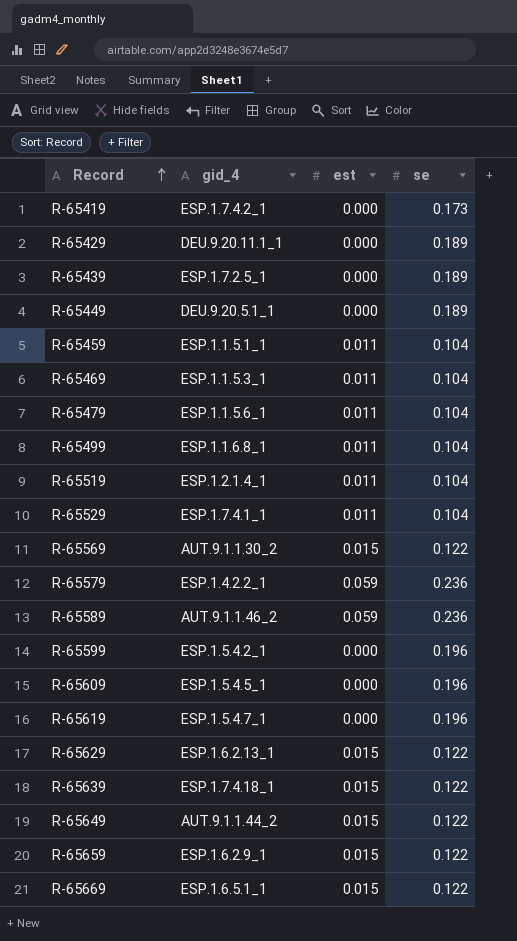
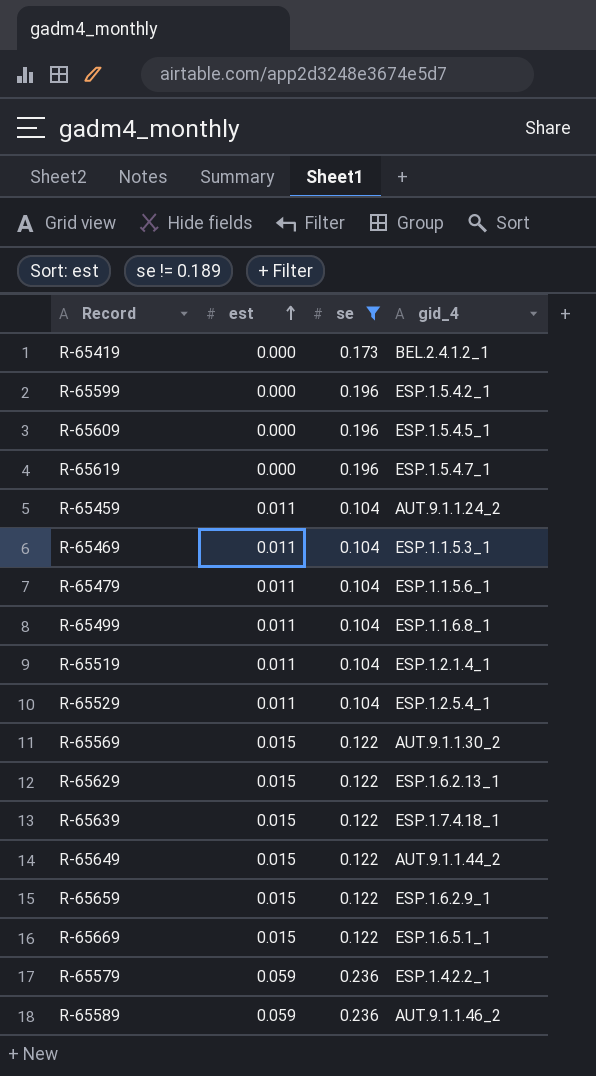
filter: none -> se != 0.189
row order: Record ascending -> est ascending
column gid_4 | position: 2 -> 4
R-65419 | gid_4: ESP.1.7.4.2_1 -> BEL.2.4.1.2_1
R-65459 | gid_4: ESP.1.1.5.1_1 -> AUT.9.1.1.24_2
R-65529 | gid_4: ESP.1.7.4.1_1 -> ESP.1.2.5.4_1

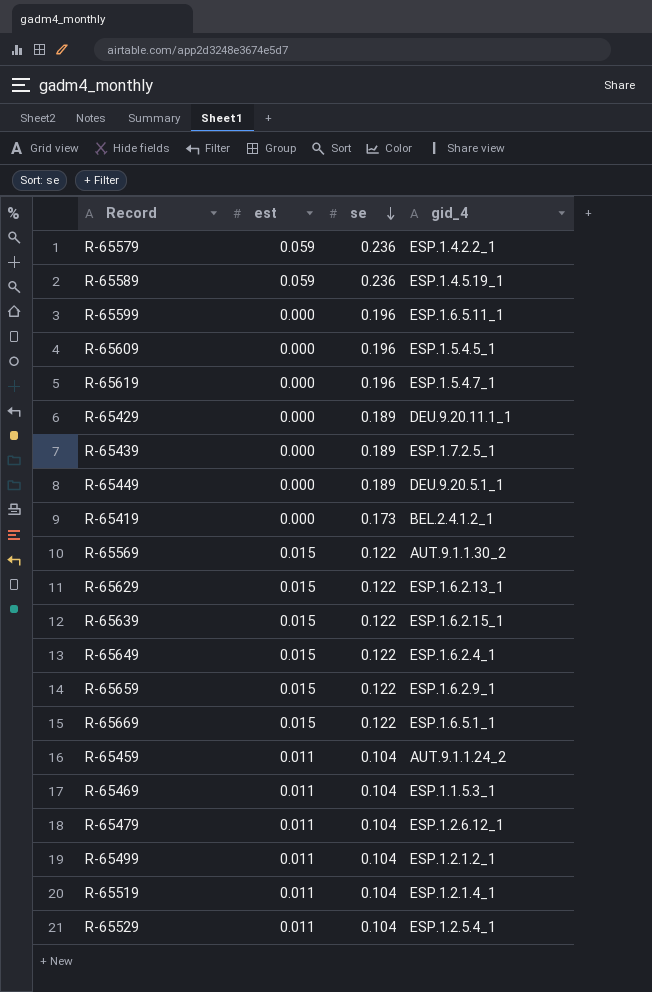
filter: se != 0.189 -> none
row order: est ascending -> se descending
R-65589 | gid_4: AUT.9.1.1.46_2 -> ESP.1.4.5.19_1
R-65599 | gid_4: ESP.1.5.4.2_1 -> ESP.1.6.5.11_1
R-65639 | gid_4: ESP.1.7.4.18_1 -> ESP.1.6.2.15_1
R-65649 | gid_4: AUT.9.1.1.44_2 -> ESP.1.6.2.4_1
R-65479 | gid_4: ESP.1.1.5.6_1 -> ESP.1.2.6.12_1
R-65499 | gid_4: ESP.1.1.6.8_1 -> ESP.1.2.1.2_1

